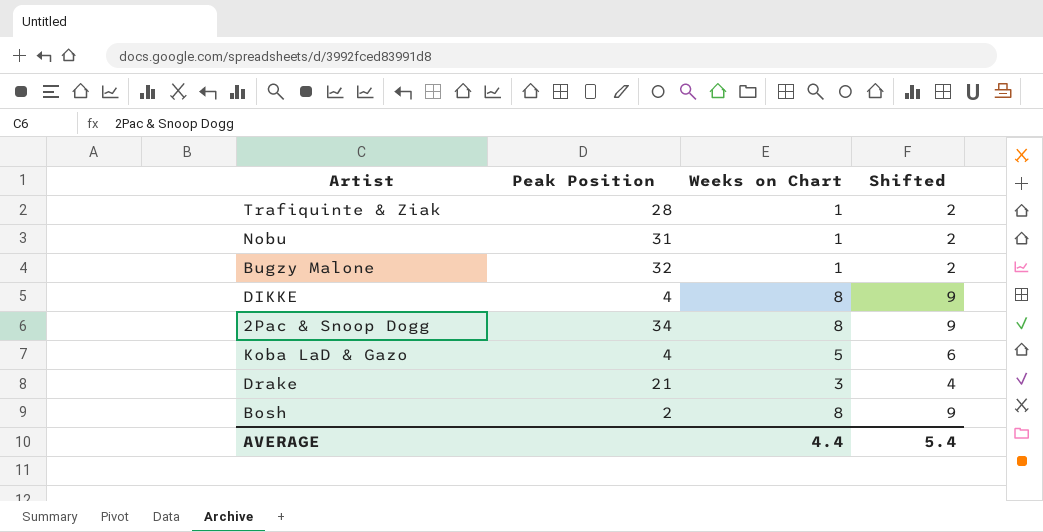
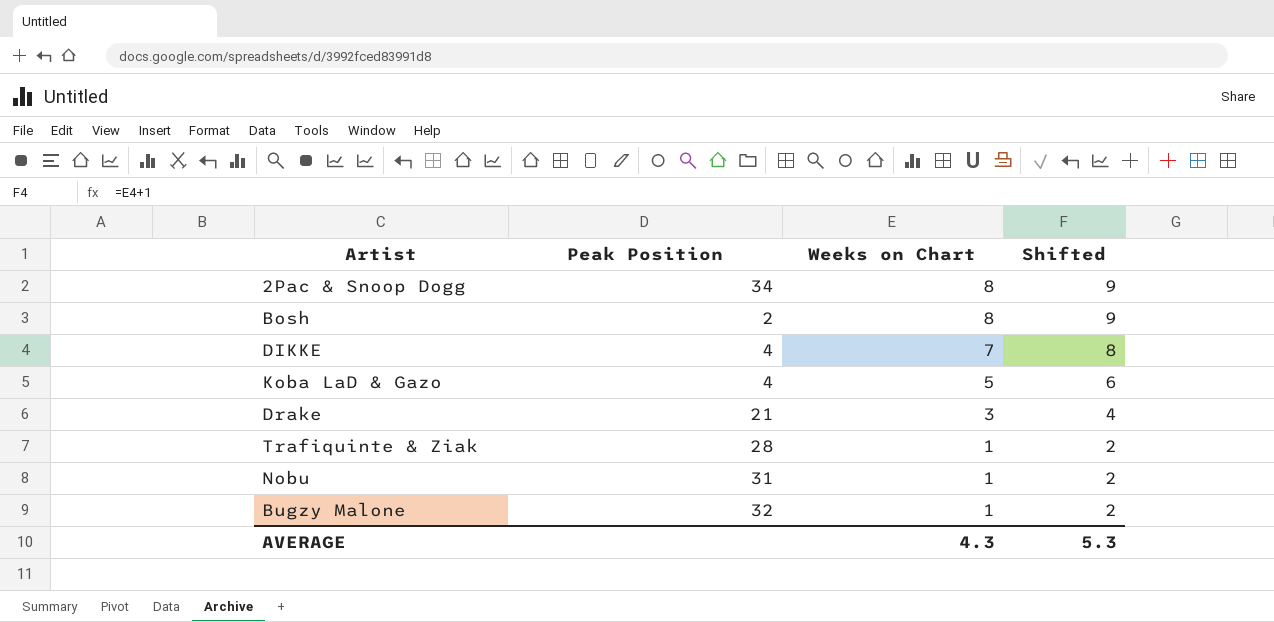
row order: none -> Weeks on Chart descending
DIKKE | Weeks on Chart: 8 -> 7
DIKKE | Shifted: 9 -> 8
AVERAGE | Weeks on Chart: 4.4 -> 4.3
AVERAGE | Shifted: 5.4 -> 5.3

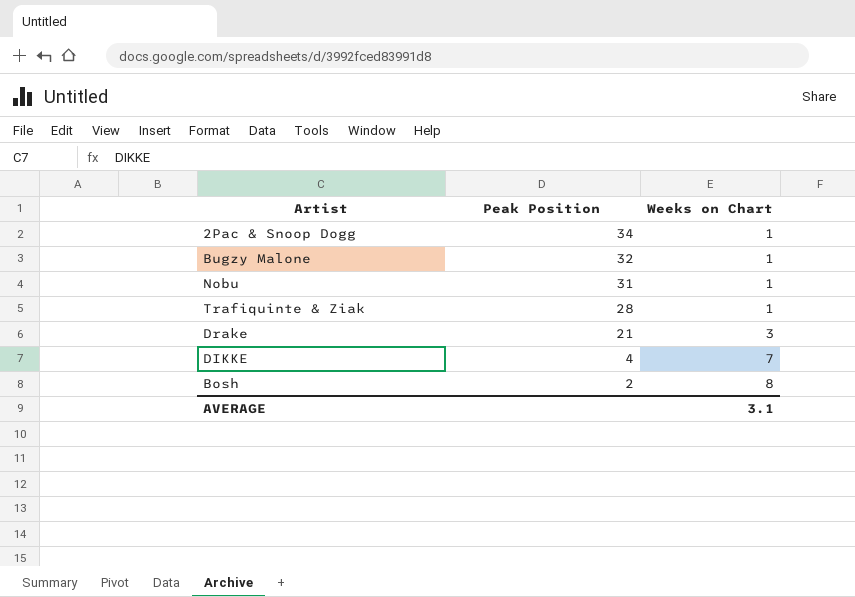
row order: Weeks on Chart descending -> Peak Position descending
column Shifted | formula: [Weeks on Chart] + 1 -> none
row Koba LaD & Gazo: 4 | 5 | 6 -> none
2Pac & Snoop Dogg | Weeks on Chart: 8 -> 1
AVERAGE | Weeks on Chart: 4.3 -> 3.1

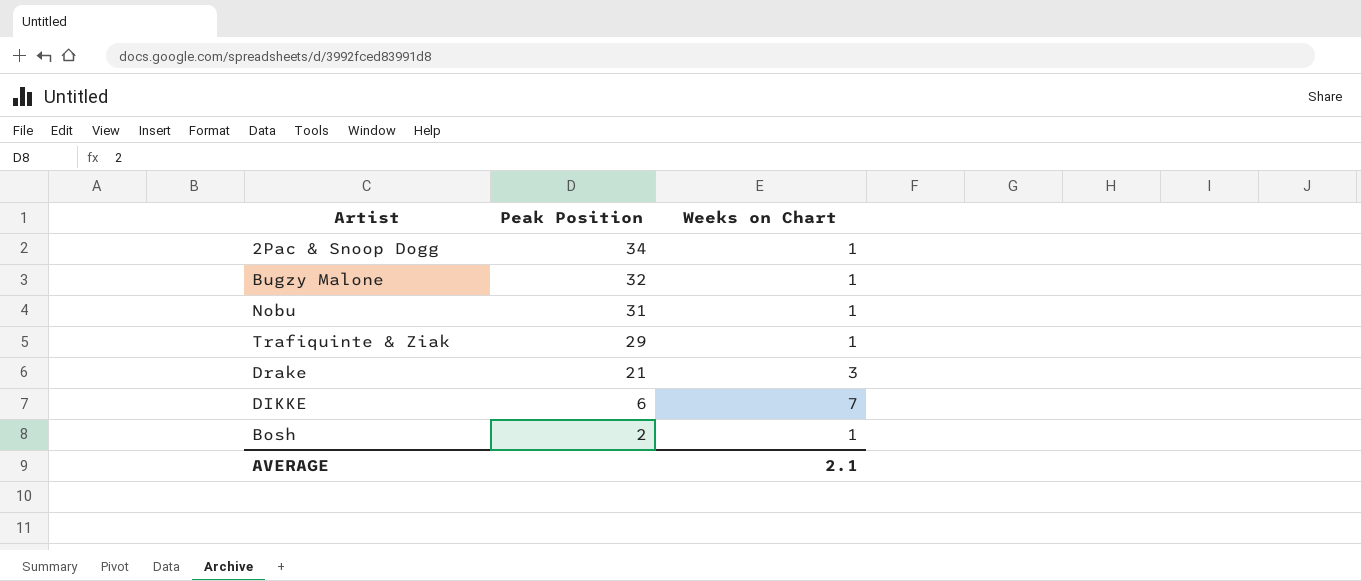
Trafiquinte & Ziak | Peak Position: 28 -> 29
DIKKE | Peak Position: 4 -> 6
Bosh | Weeks on Chart: 8 -> 1
AVERAGE | Weeks on Chart: 3.1 -> 2.1

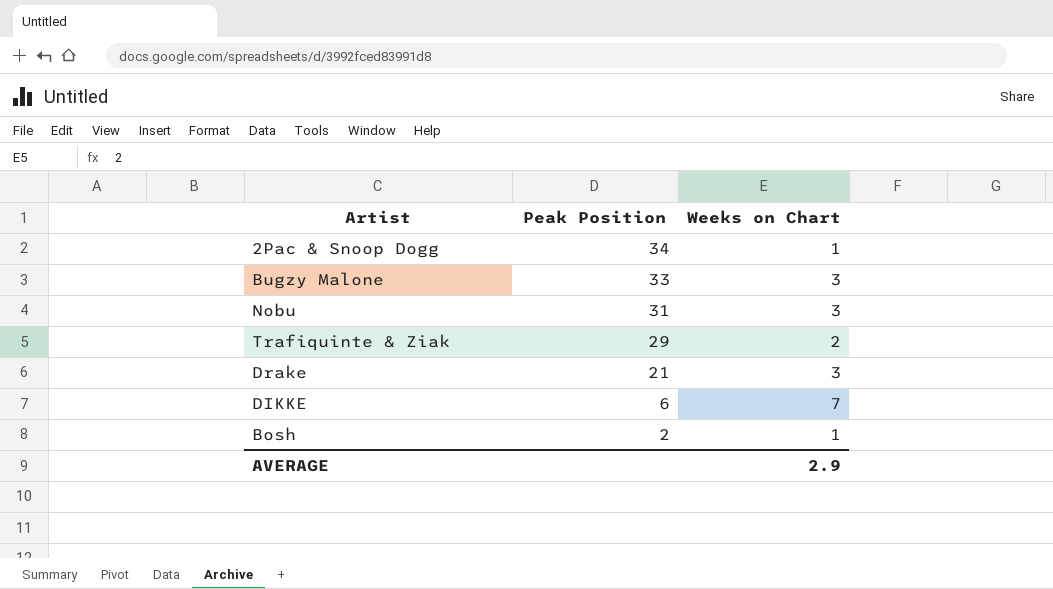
Bugzy Malone | Peak Position: 32 -> 33
Bugzy Malone | Weeks on Chart: 1 -> 3
Nobu | Weeks on Chart: 1 -> 3
Trafiquinte & Ziak | Weeks on Chart: 1 -> 2
AVERAGE | Weeks on Chart: 2.1 -> 2.9

